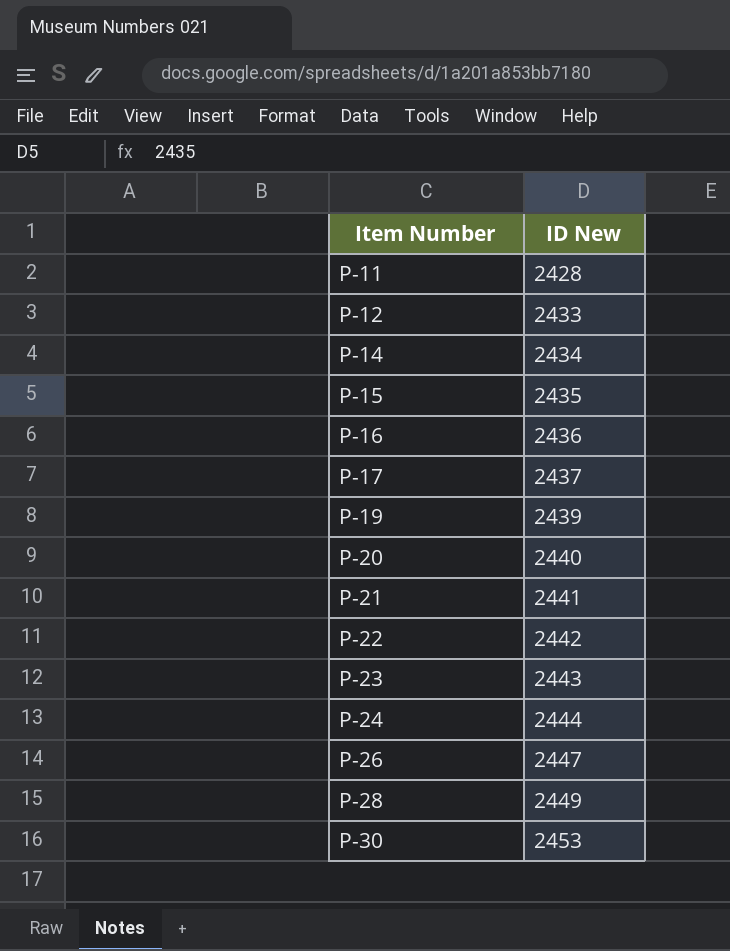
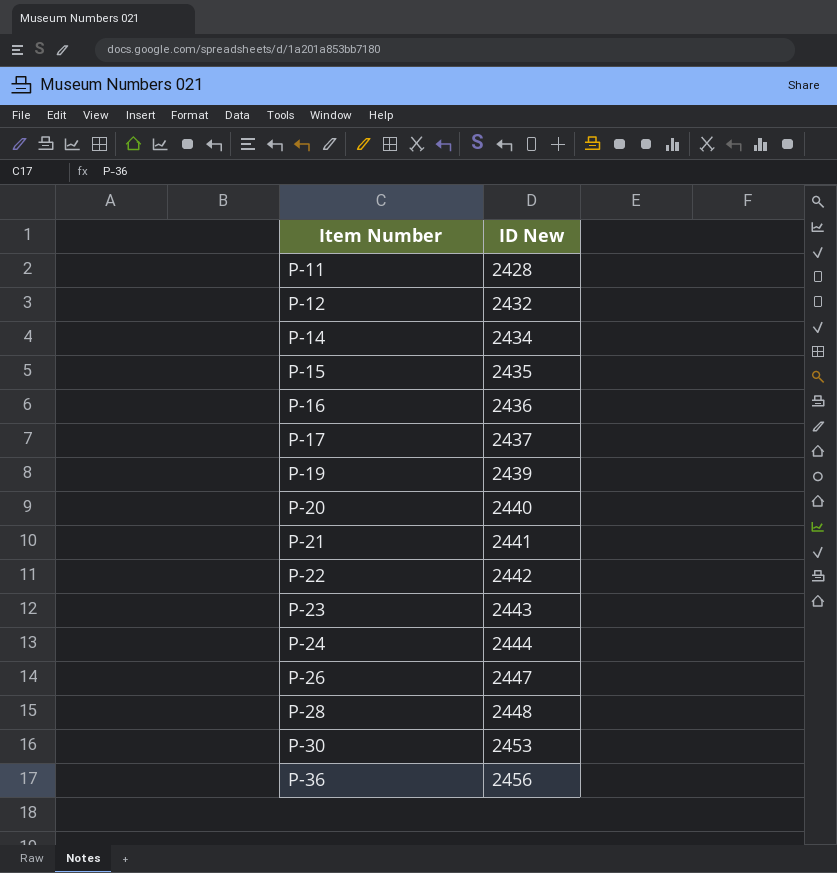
P-12 | ID New: 2433 -> 2432
P-28 | ID New: 2449 -> 2448
row P-36: none -> 2456

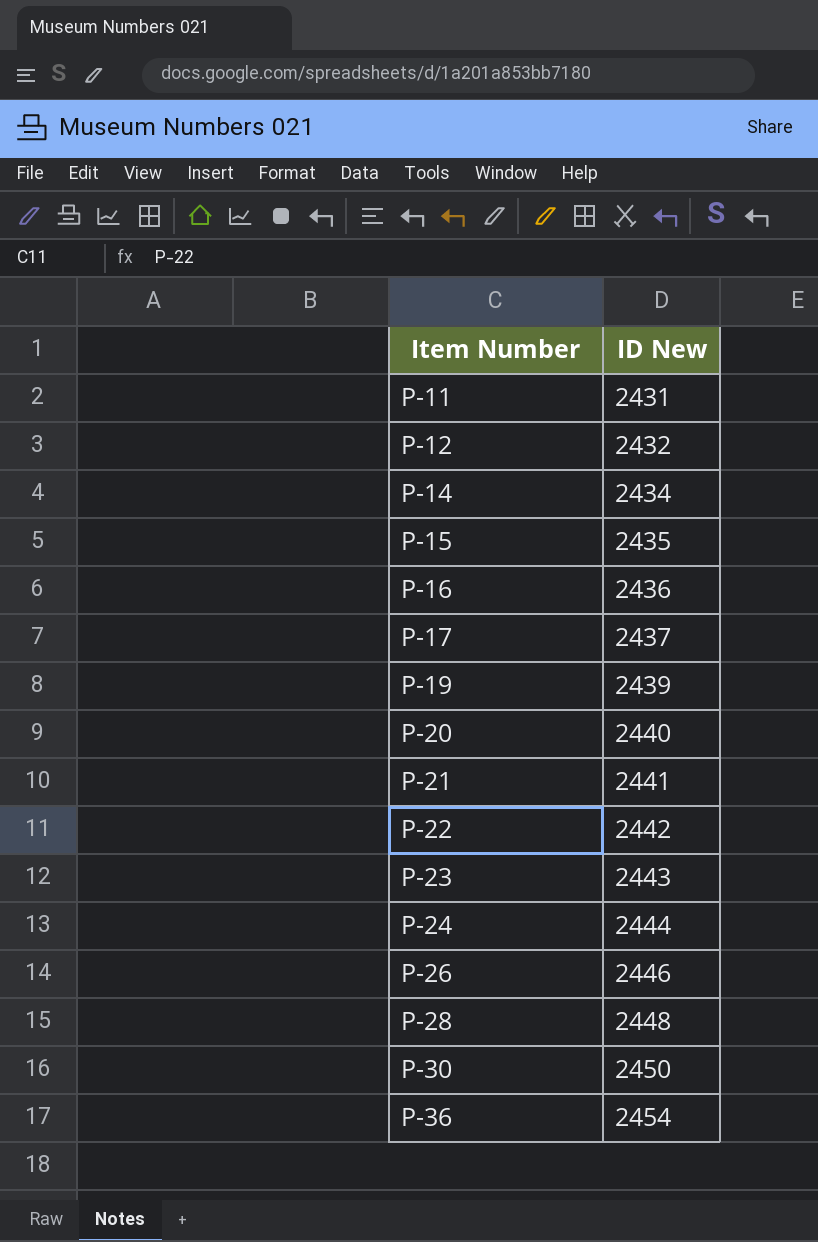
P-11 | ID New: 2428 -> 2431
P-26 | ID New: 2447 -> 2446
P-30 | ID New: 2453 -> 2450
P-36 | ID New: 2456 -> 2454

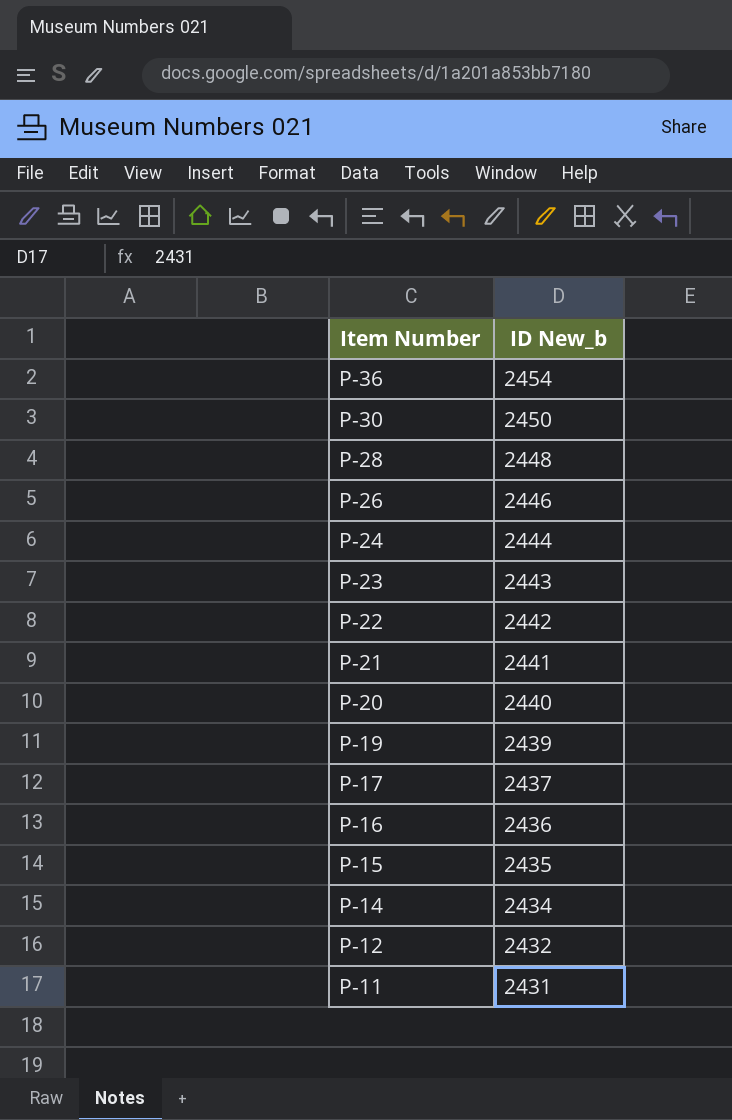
row order: Item Number ascending -> Item Number descending
column name: ID New -> ID New_b

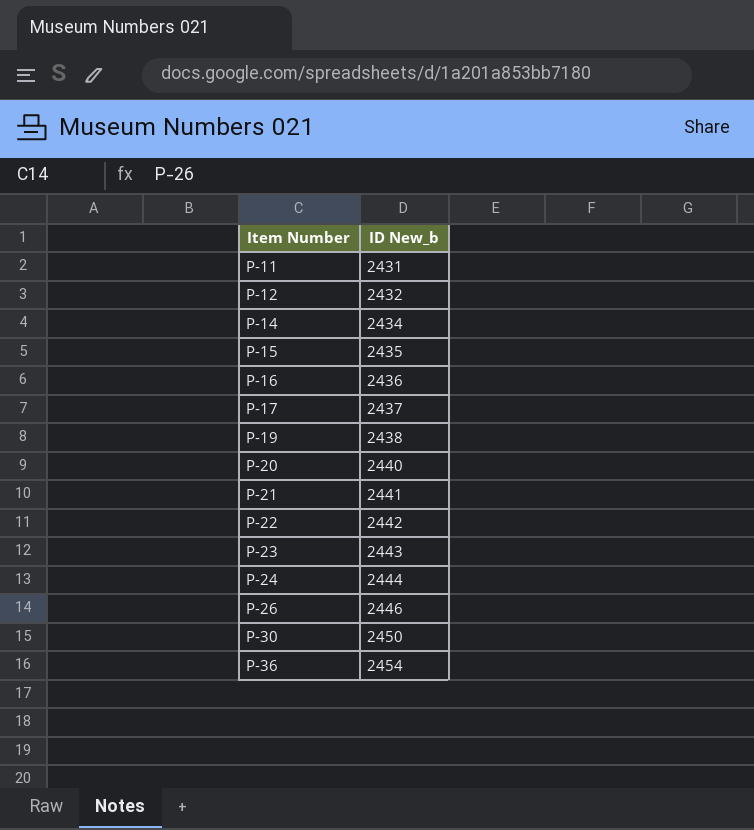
row order: Item Number descending -> Item Number ascending
row P-28: 2448 -> none
P-19 | ID New_b: 2439 -> 2438

